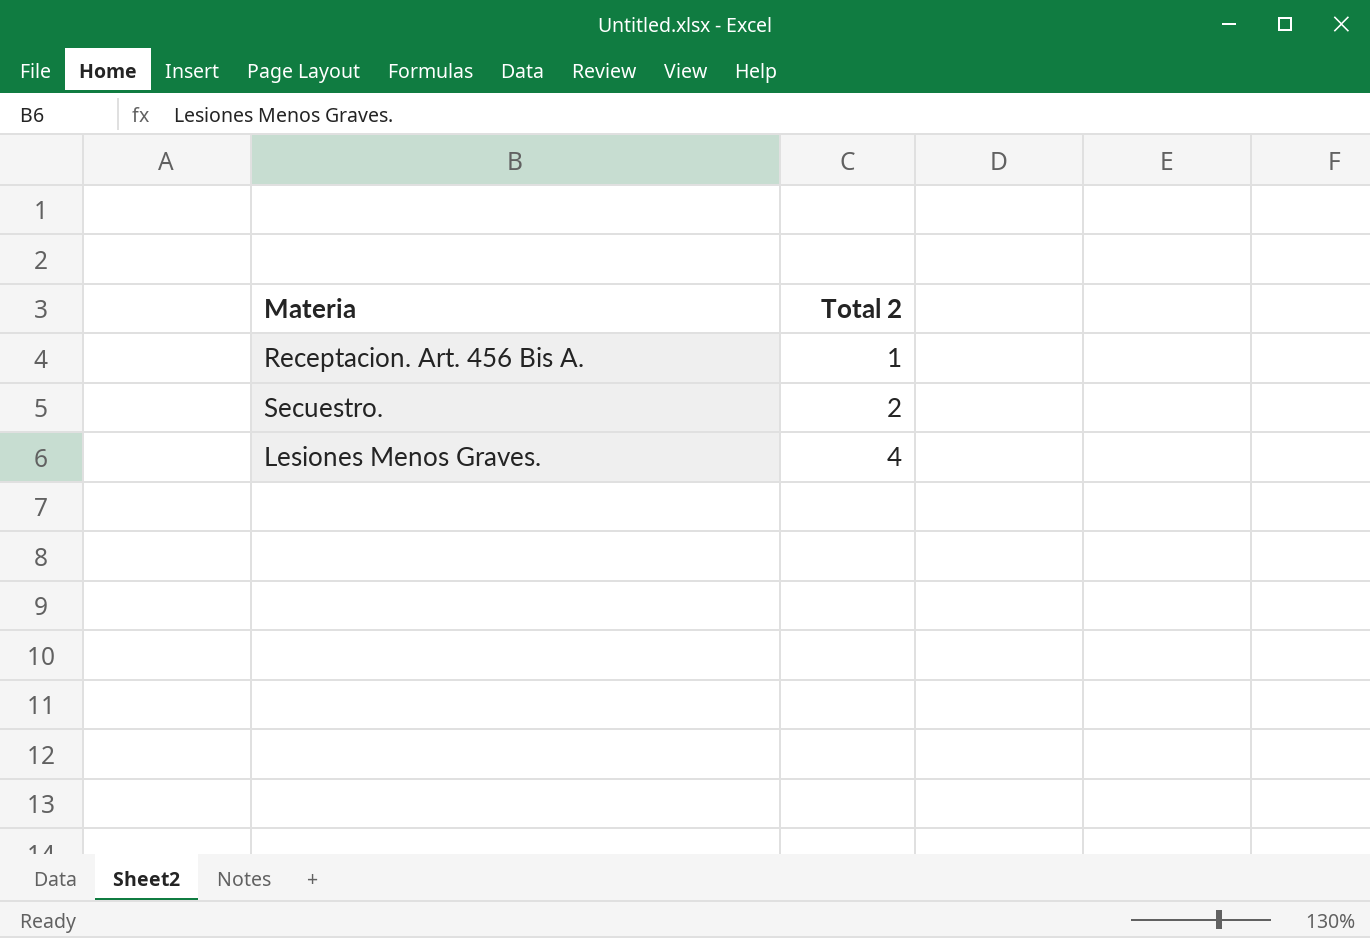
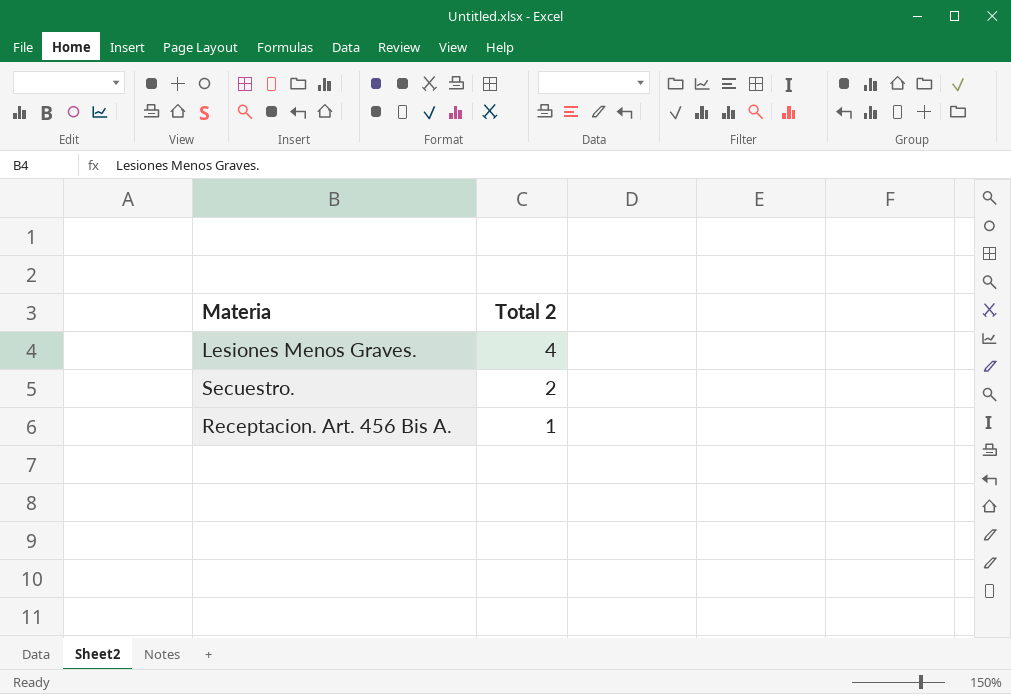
row order: Total 2 ascending -> Total 2 descending

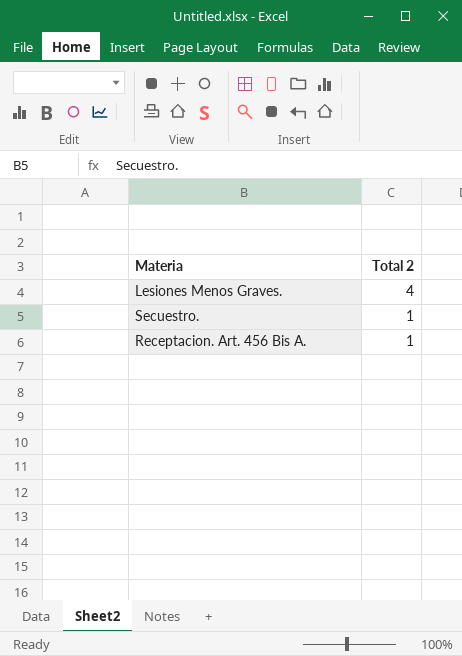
Secuestro. | Total 2: 2 -> 1

